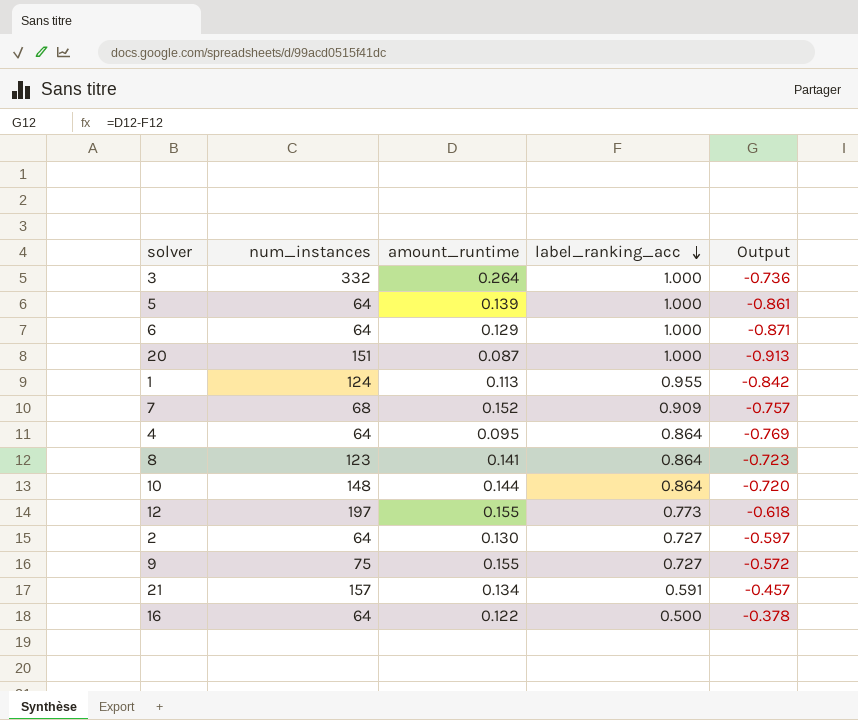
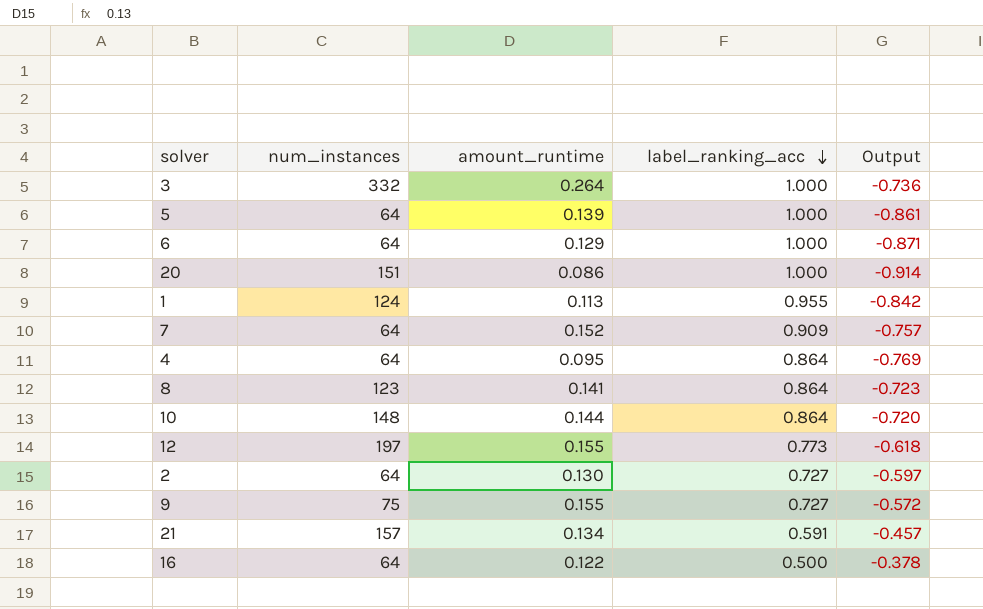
20 | amount_runtime: 0.087 -> 0.086
20 | Output: -0.913 -> -0.914
7 | num_instances: 68 -> 64

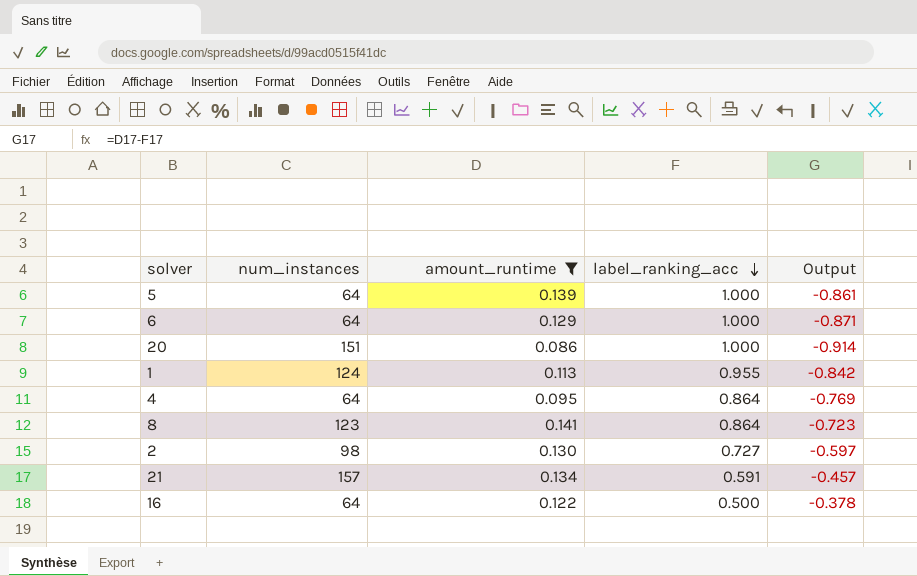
filter: none -> amount_runtime <= 0.141
2 | num_instances: 64 -> 98

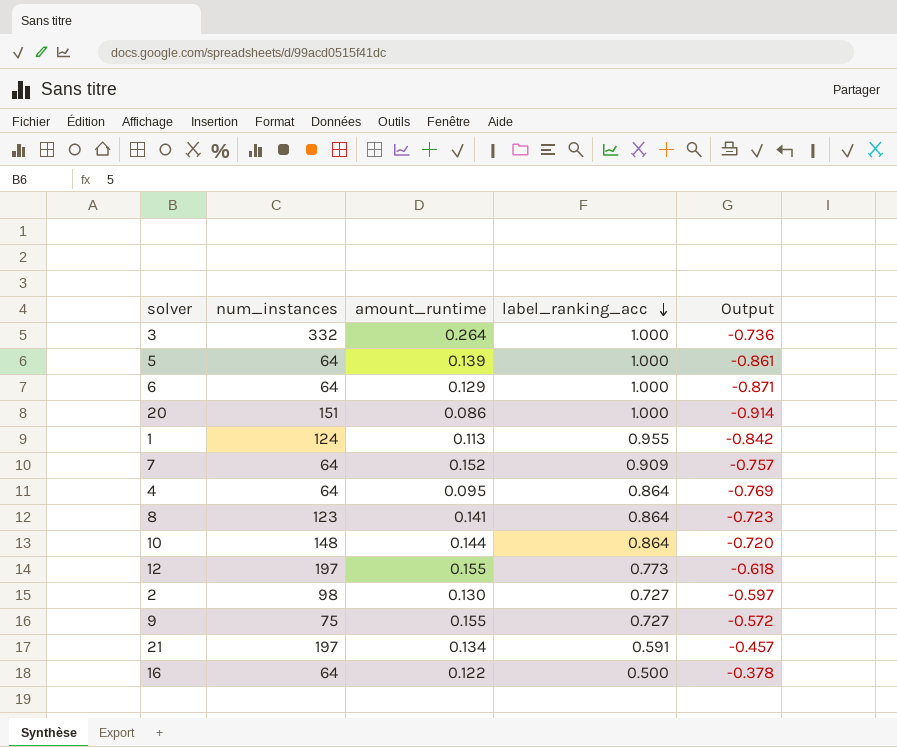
filter: amount_runtime <= 0.141 -> none
21 | num_instances: 157 -> 197

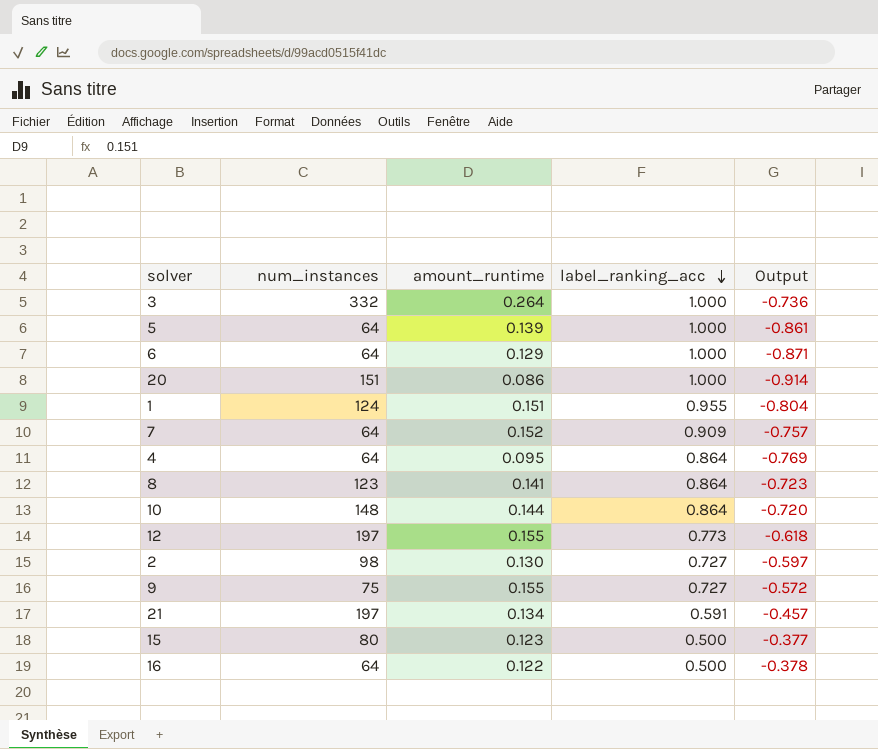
1 | amount_runtime: 0.113 -> 0.151
1 | Output: -0.842 -> -0.804
row 15: none -> 80 | 0.123 | 0.500 | -0.377

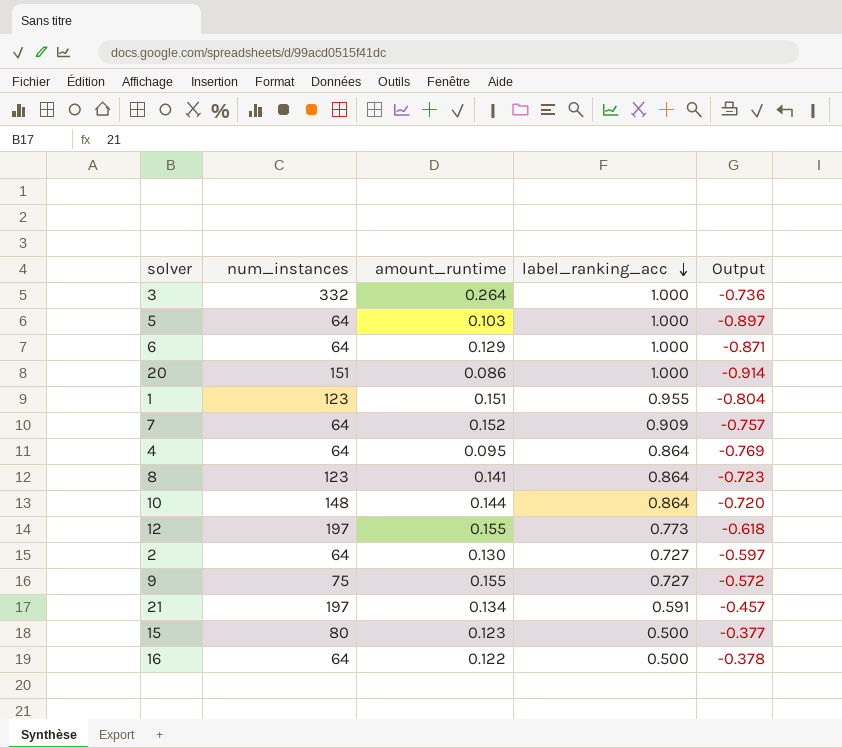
5 | amount_runtime: 0.139 -> 0.103
5 | Output: -0.861 -> -0.897
1 | num_instances: 124 -> 123
2 | num_instances: 98 -> 64

